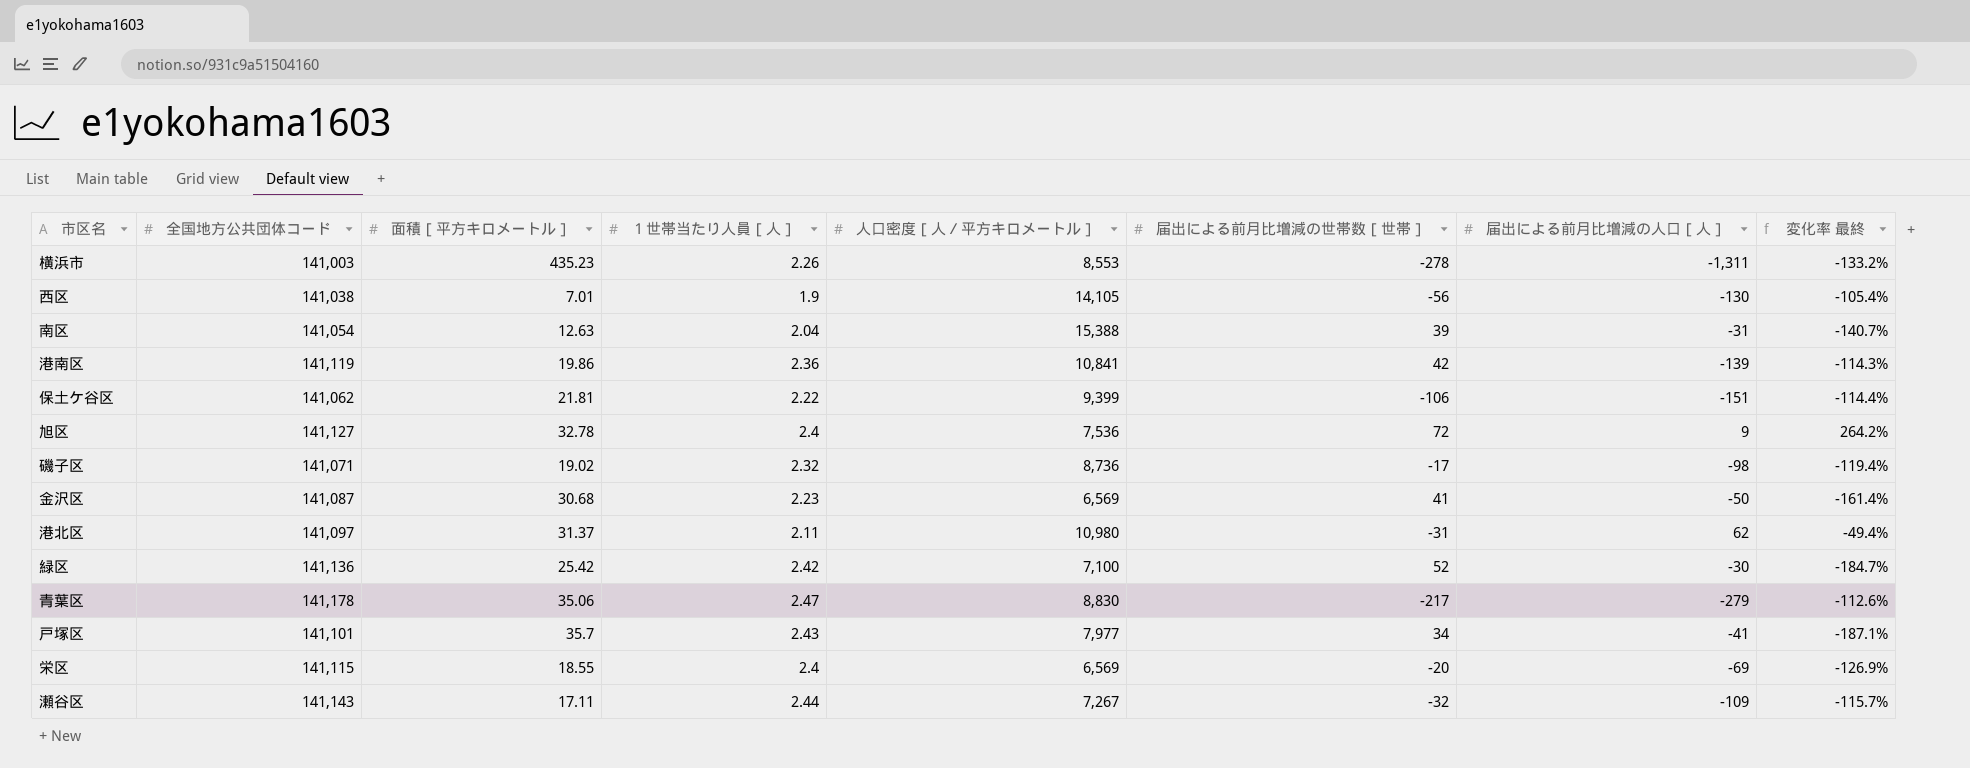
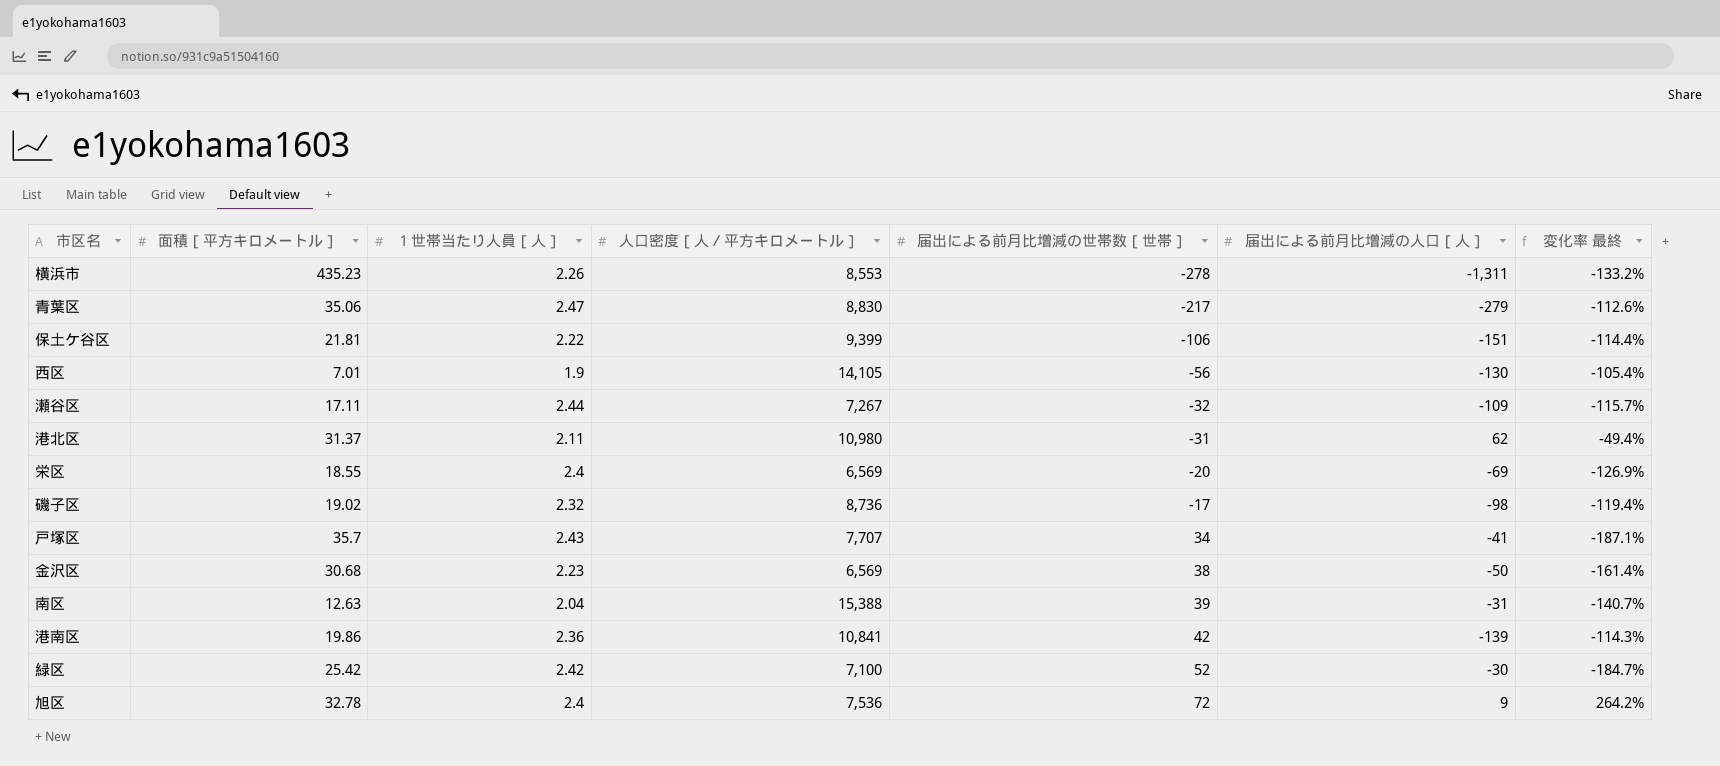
row order: none -> 届出による前月比増減の世帯数［世帯］ ascending
column 全国地方公共団体コード | position: 2 -> none
戸塚区 | 人口密度［人／平方キロメートル］: 7,977 -> 7,707
金沢区 | 届出による前月比増減の世帯数［世帯］: 41 -> 38

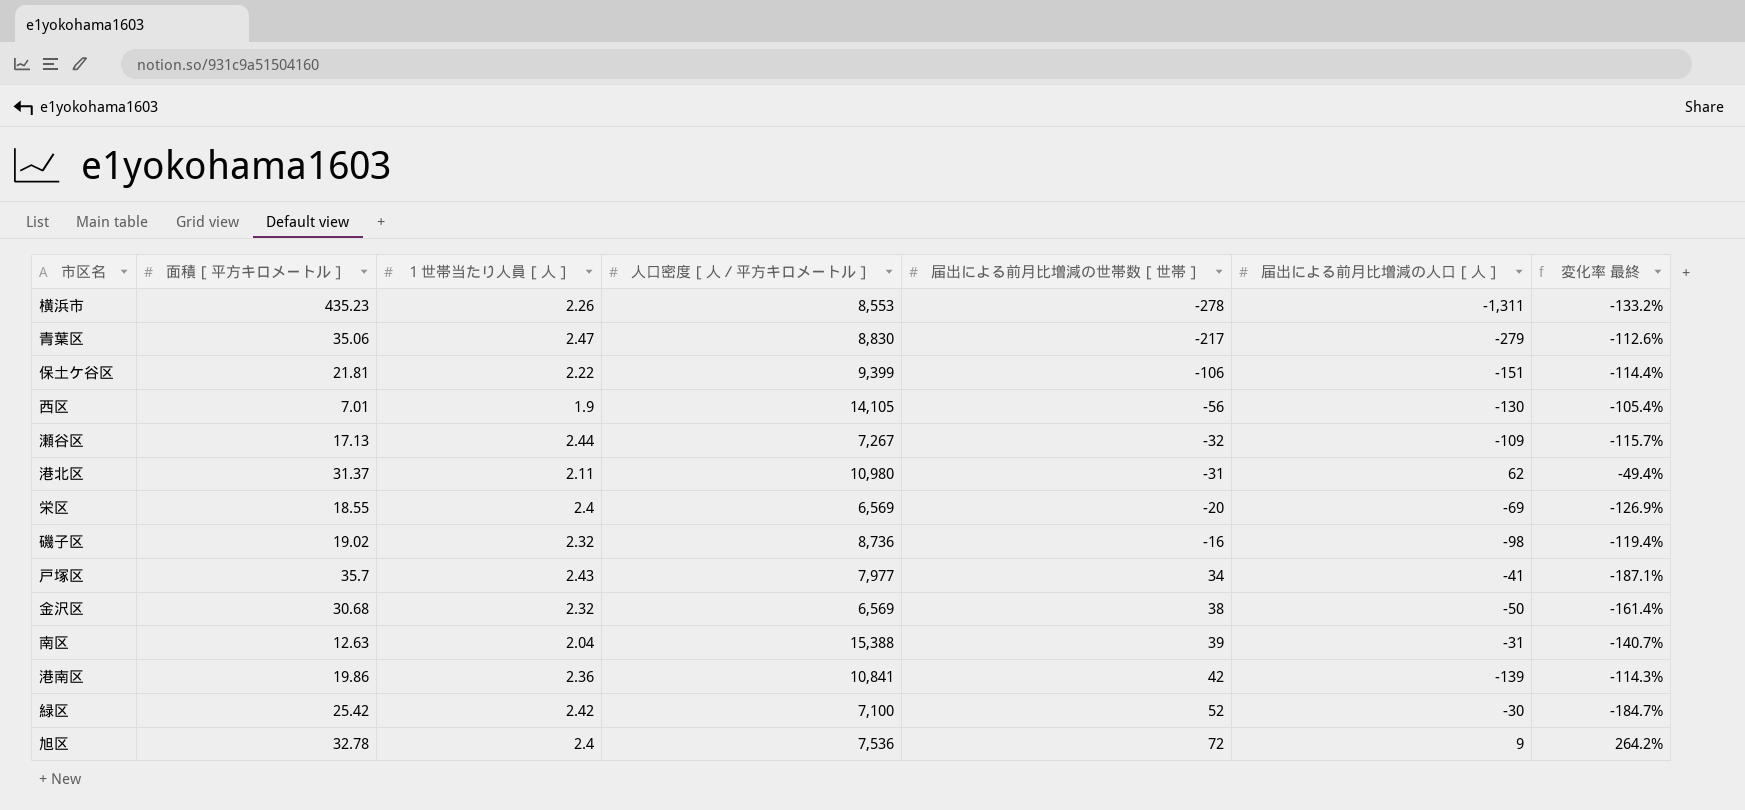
瀬谷区 | 面積［平方キロメートル］: 17.11 -> 17.13
磯子区 | 届出による前月比増減の世帯数［世帯］: -17 -> -16
戸塚区 | 人口密度［人／平方キロメートル］: 7,707 -> 7,977
金沢区 | １世帯当たり人員［人］: 2.23 -> 2.32

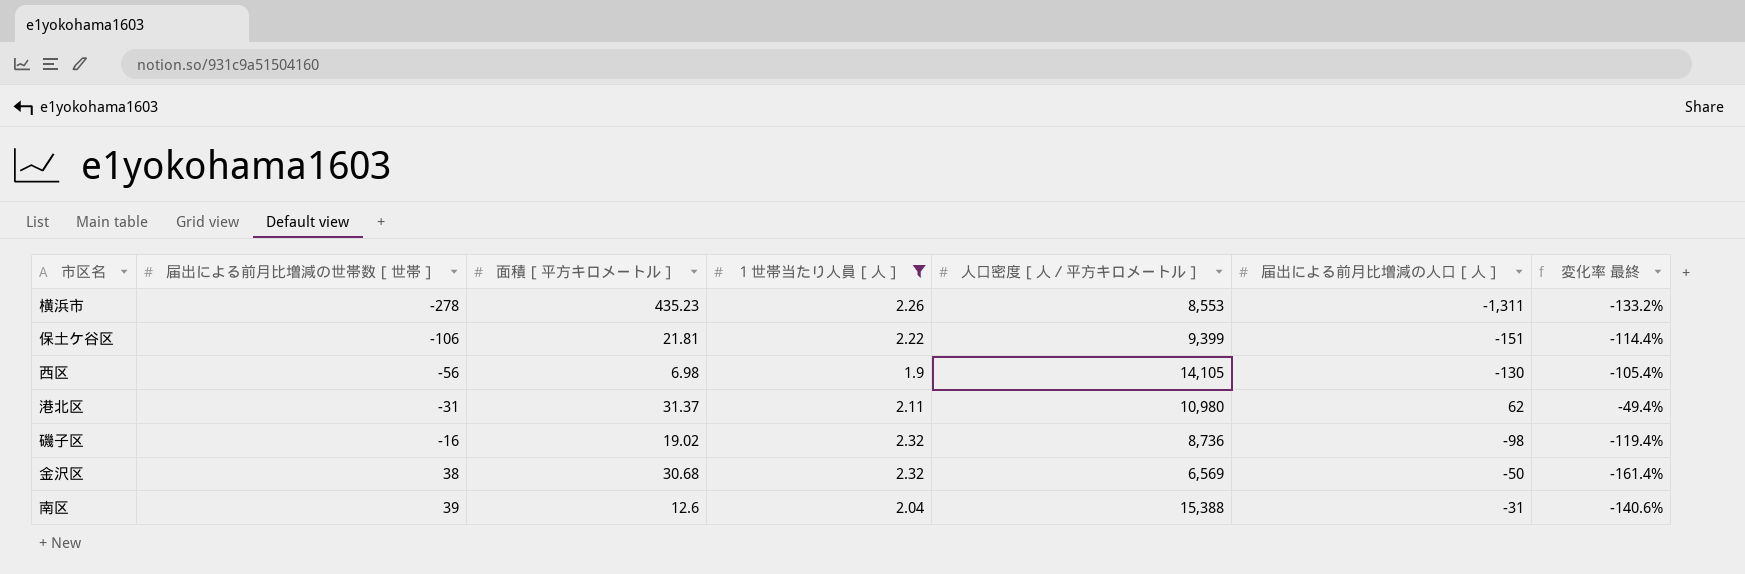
filter: none -> １世帯当たり人員［人］ <= 2.32
column 届出による前月比増減の世帯数［世帯］ | position: 5 -> 2
西区 | 面積［平方キロメートル］: 7.01 -> 6.98
南区 | 面積［平方キロメートル］: 12.63 -> 12.6
南区 | 変化率 最終: -140.7% -> -140.6%

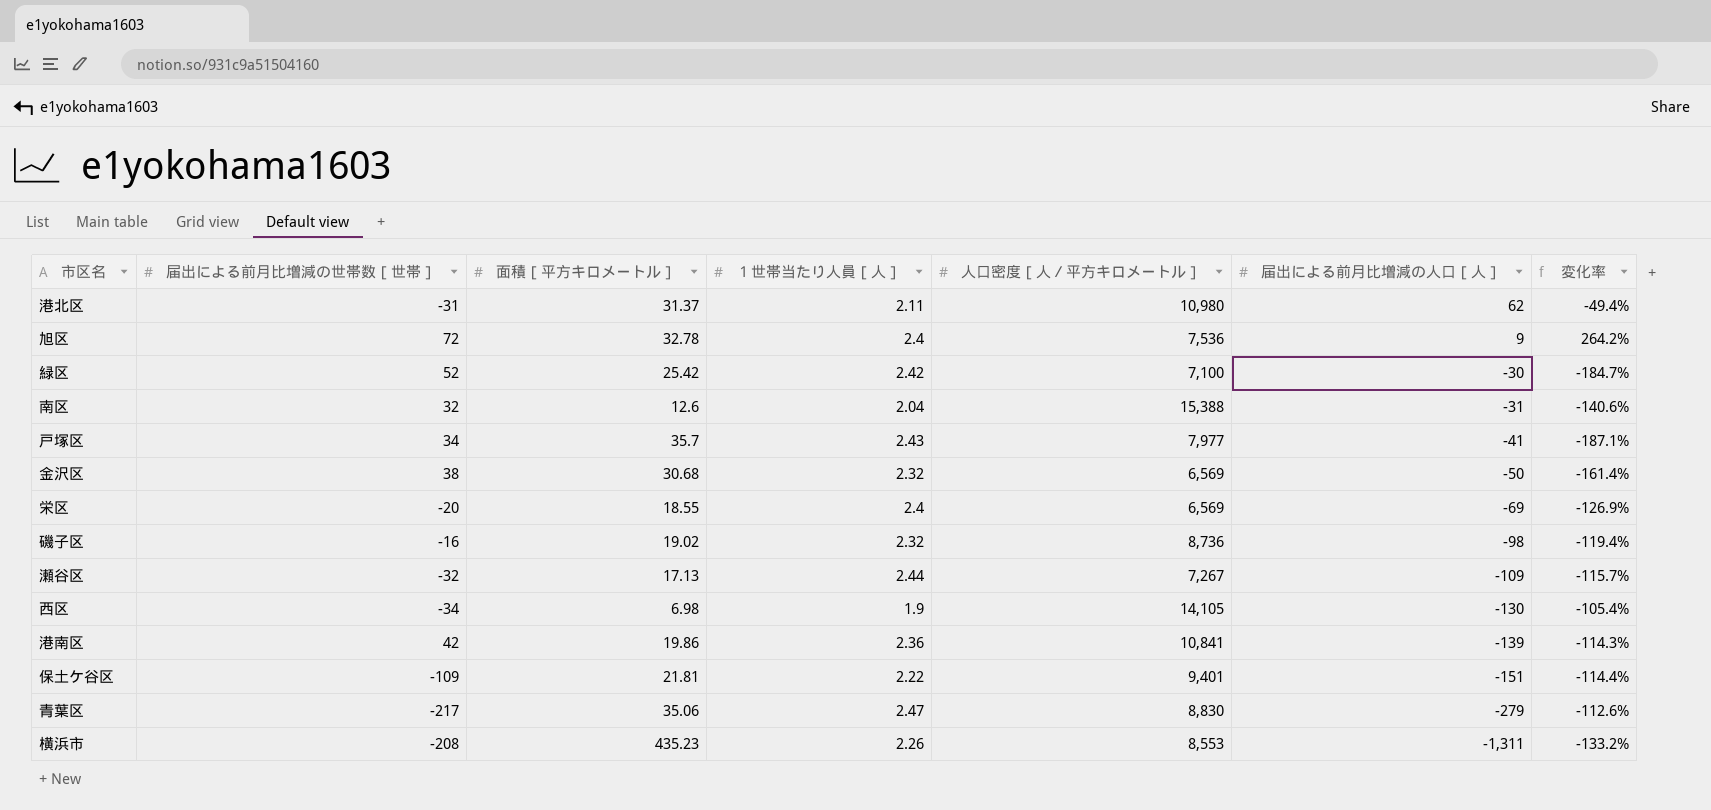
filter: １世帯当たり人員［人］ <= 2.32 -> none
row order: 届出による前月比増減の世帯数［世帯］ ascending -> 届出による前月比増減の人口［人］ descending
column name: 変化率 最終 -> 変化率
南区 | 届出による前月比増減の世帯数［世帯］: 39 -> 32
西区 | 届出による前月比増減の世帯数［世帯］: -56 -> -34
保土ケ谷区 | 届出による前月比増減の世帯数［世帯］: -106 -> -109
保土ケ谷区 | 人口密度［人／平方キロメートル］: 9,399 -> 9,401
横浜市 | 届出による前月比増減の世帯数［世帯］: -278 -> -208

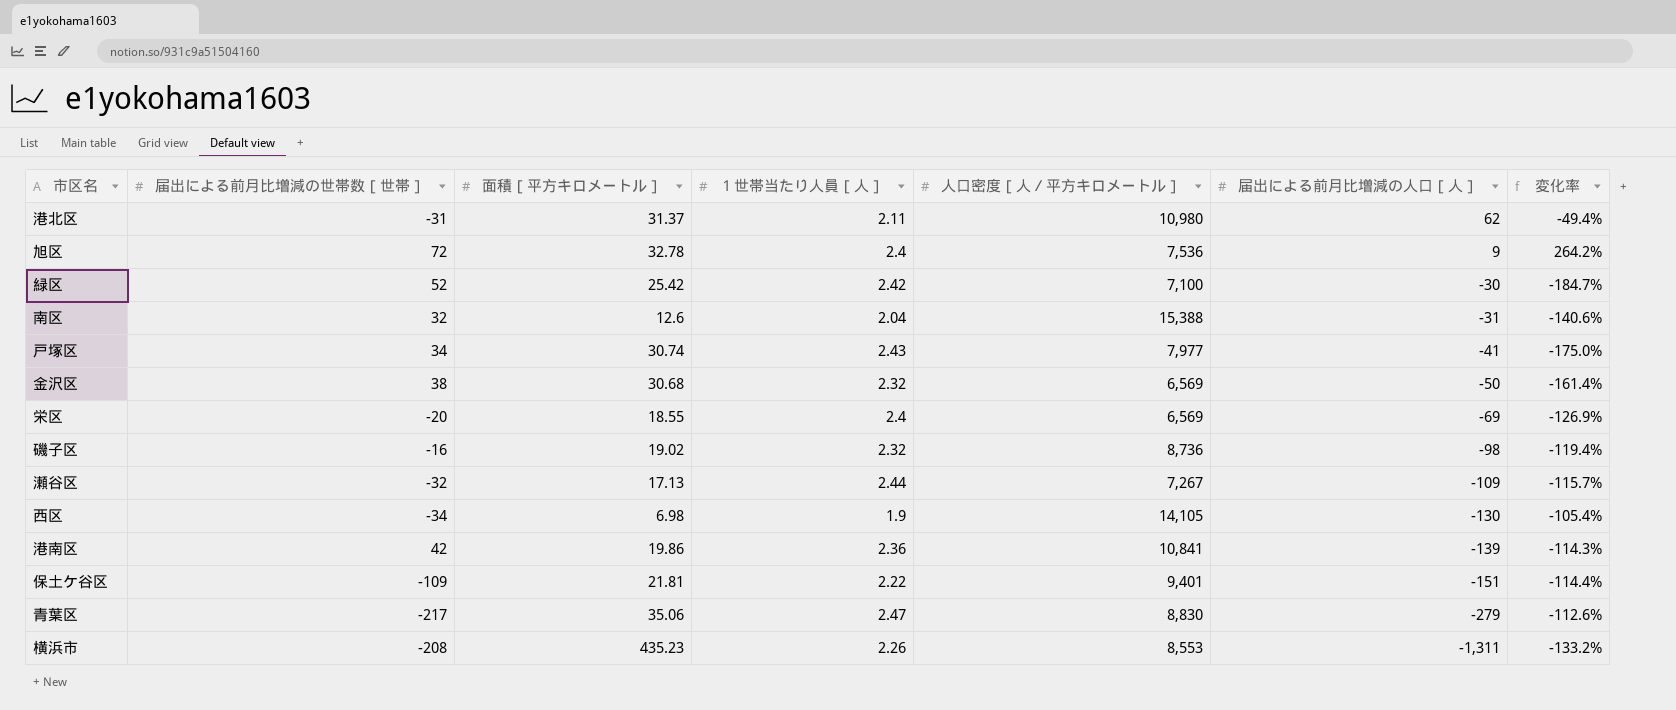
戸塚区 | 面積［平方キロメートル］: 35.7 -> 30.74
戸塚区 | 変化率: -187.1% -> -175.0%

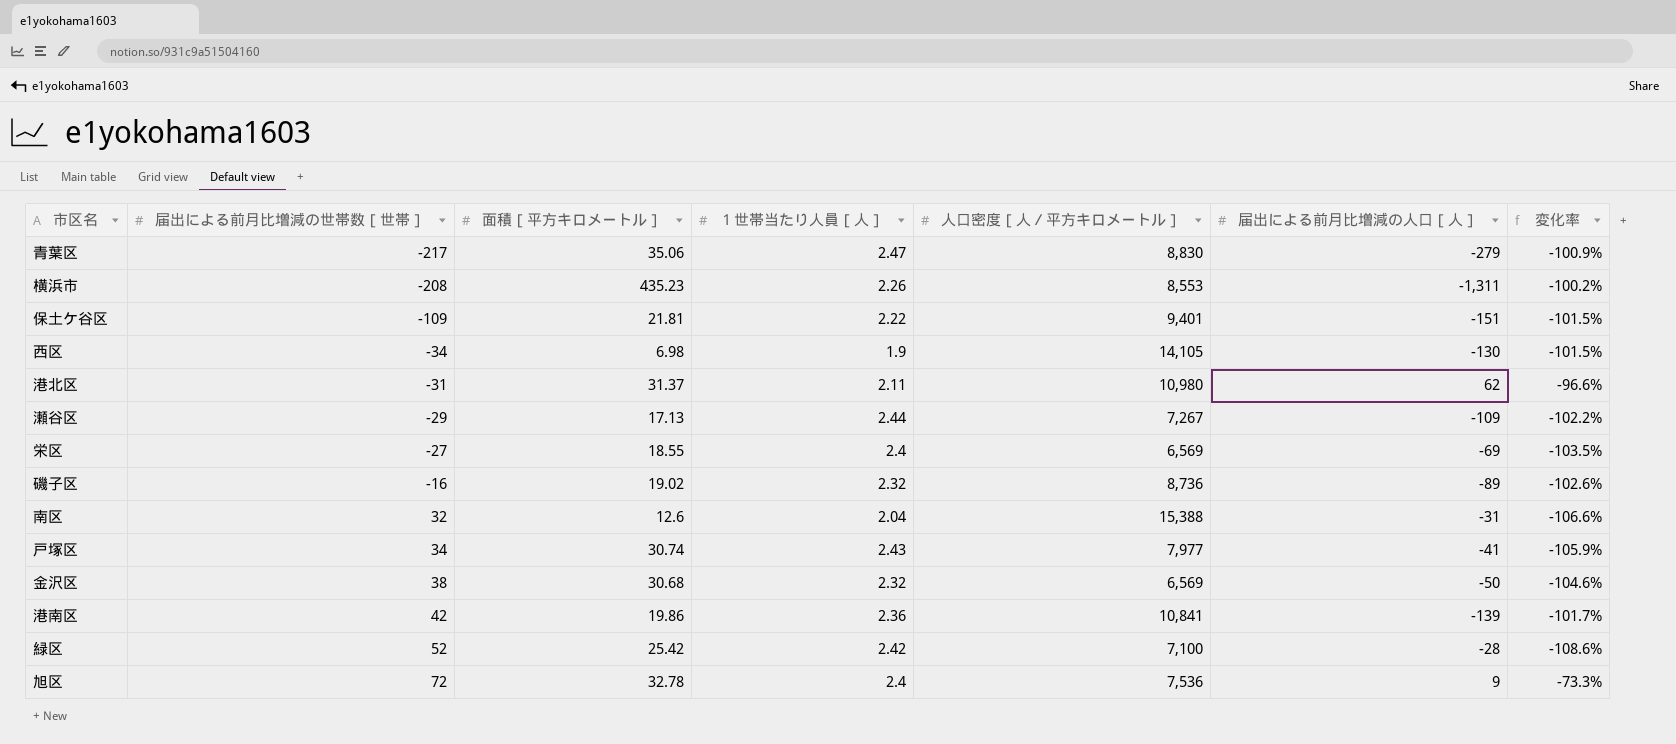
row order: 届出による前月比増減の人口［人］ descending -> 届出による前月比増減の世帯数［世帯］ ascending
column 変化率 | formula: ([面積［平方キロメートル］] - [届出による前月比増減の人口［人］]) / [届出による前月比増減の人口［人］] -> ([１世帯当たり人員［人］] - [届出による前月比増減の人口［人］]) / [届出による前月比増減の人口［人］]
瀬谷区 | 届出による前月比増減の世帯数［世帯］: -32 -> -29
栄区 | 届出による前月比増減の世帯数［世帯］: -20 -> -27
磯子区 | 届出による前月比増減の人口［人］: -98 -> -89
緑区 | 届出による前月比増減の人口［人］: -30 -> -28

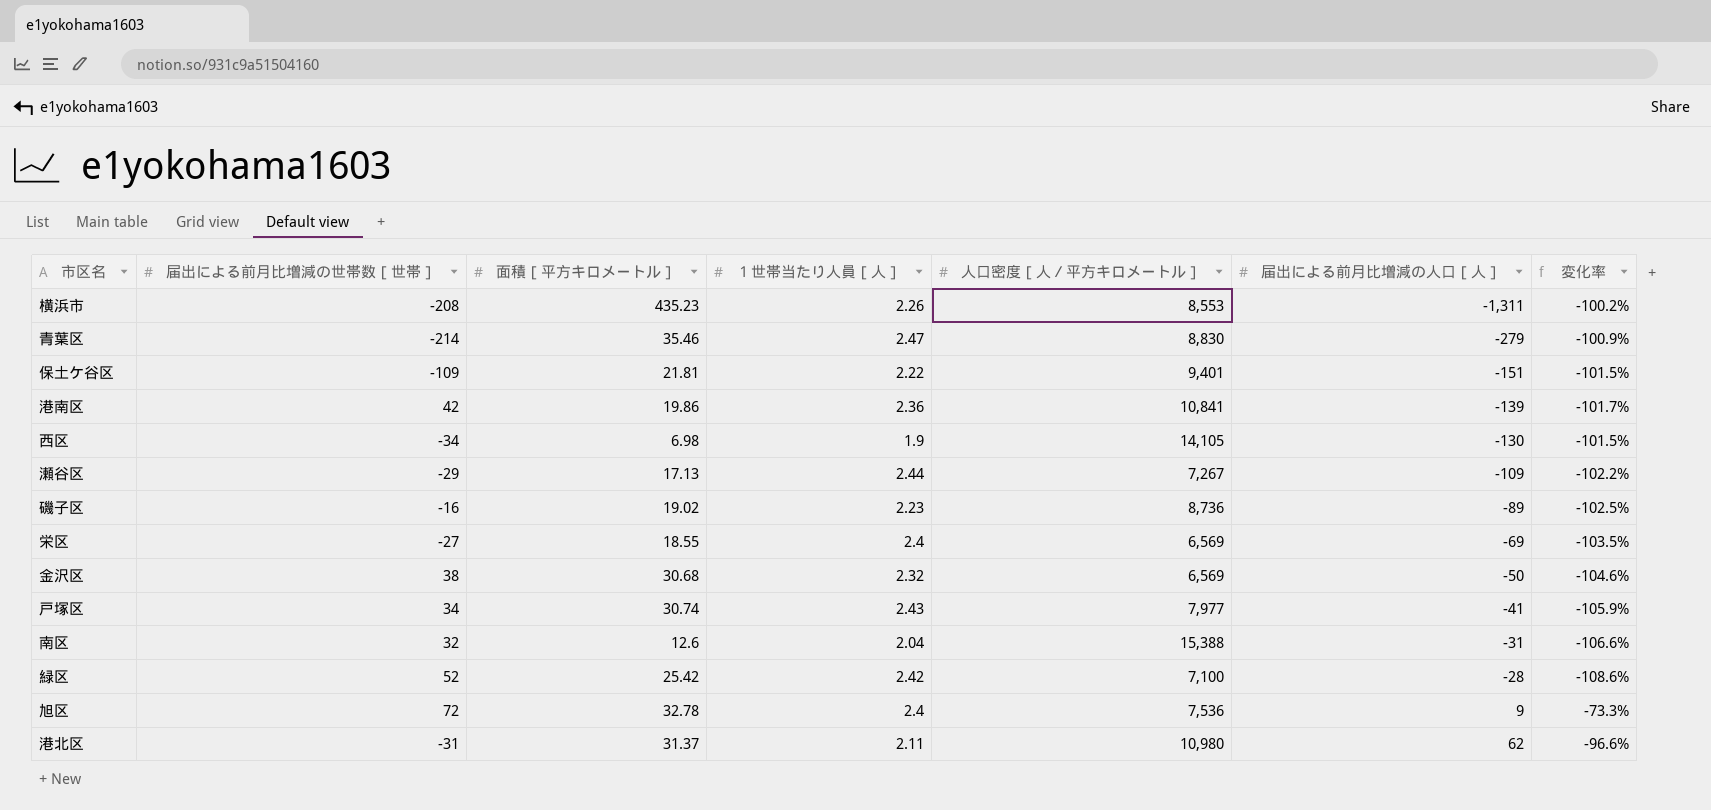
row order: 届出による前月比増減の世帯数［世帯］ ascending -> 届出による前月比増減の人口［人］ ascending
青葉区 | 届出による前月比増減の世帯数［世帯］: -217 -> -214
青葉区 | 面積［平方キロメートル］: 35.06 -> 35.46
磯子区 | １世帯当たり人員［人］: 2.32 -> 2.23
磯子区 | 変化率: -102.6% -> -102.5%

